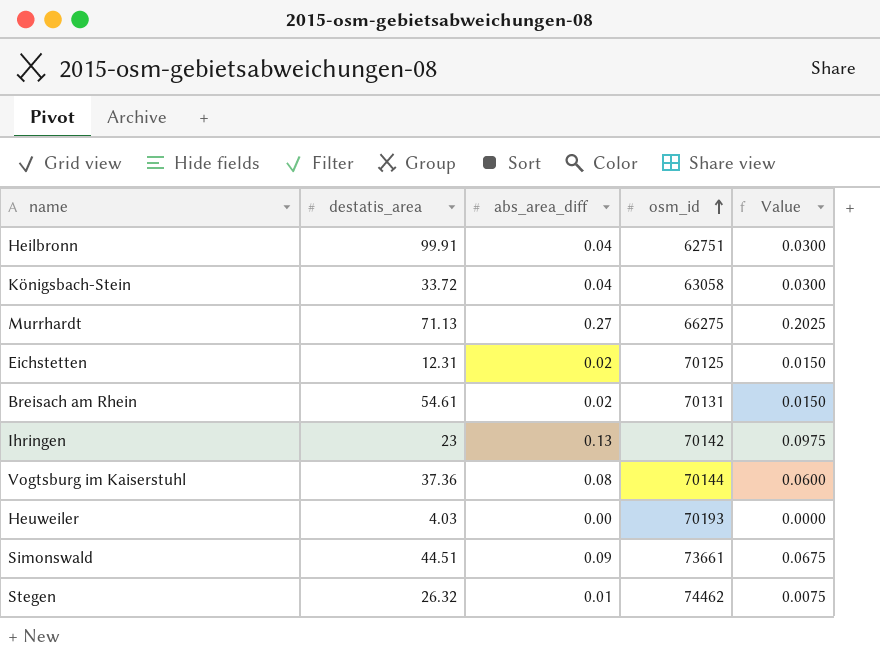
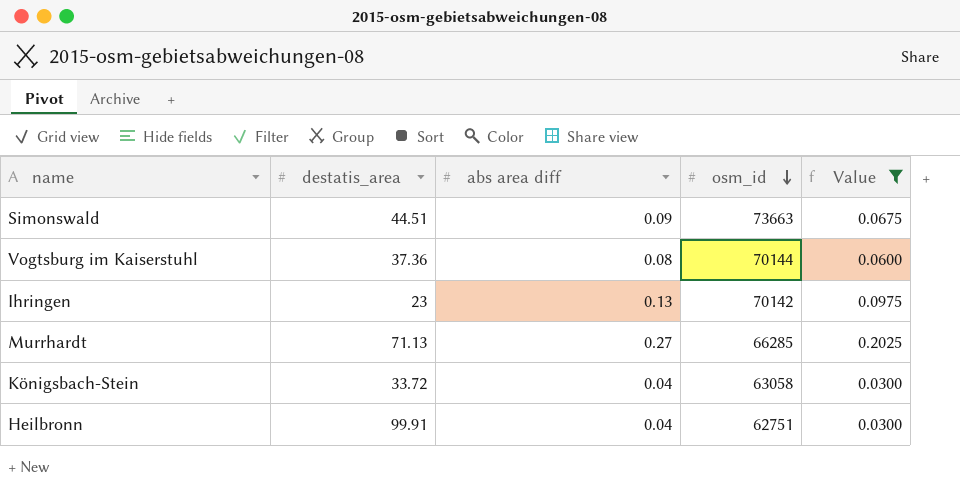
filter: none -> Value >= 0.0300
row order: osm_id ascending -> osm_id descending
column name: abs_area_diff -> abs area diff
Simonswald | osm_id: 73661 -> 73663
Murrhardt | osm_id: 66275 -> 66285

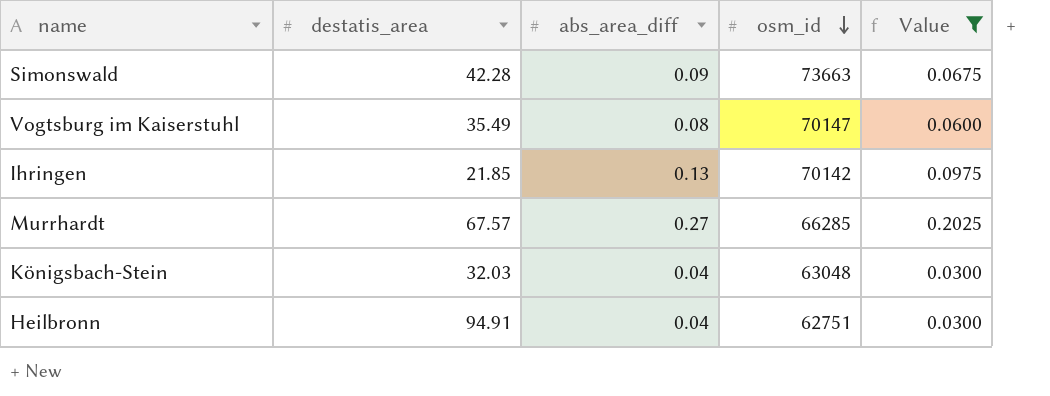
column name: abs area diff -> abs_area_diff
Simonswald | destatis_area: 44.51 -> 42.28
Vogtsburg im Kaiserstuhl | destatis_area: 37.36 -> 35.49
Vogtsburg im Kaiserstuhl | osm_id: 70144 -> 70147
Ihringen | destatis_area: 23 -> 21.85
Murrhardt | destatis_area: 71.13 -> 67.57
Königsbach-Stein | destatis_area: 33.72 -> 32.03
Königsbach-Stein | osm_id: 63058 -> 63048
Heilbronn | destatis_area: 99.91 -> 94.91

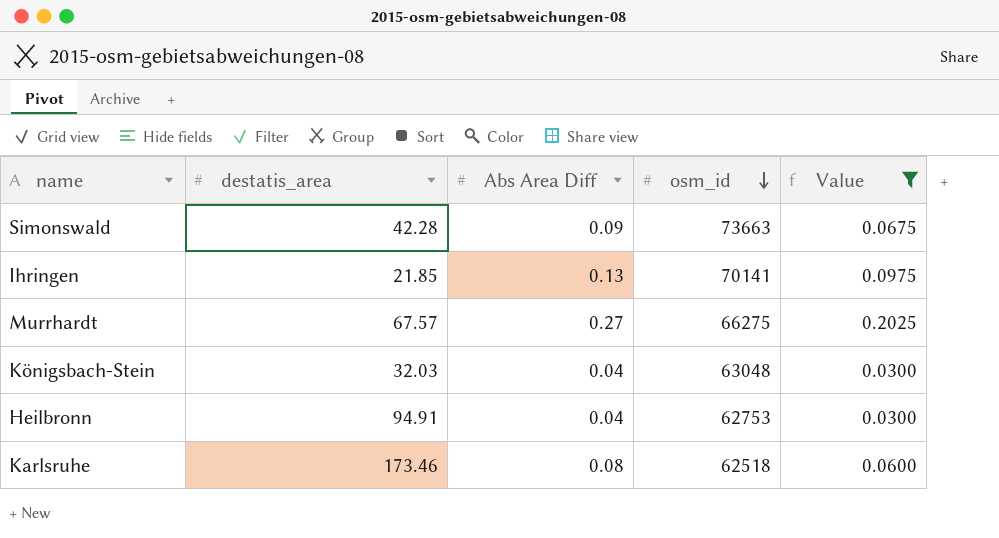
column name: abs_area_diff -> Abs Area Diff
row Vogtsburg im Kaiserstuhl: 35.49 | 0.08 | 70147 | 0.0600 -> none
Ihringen | osm_id: 70142 -> 70141
Murrhardt | osm_id: 66285 -> 66275
Heilbronn | osm_id: 62751 -> 62753
row Karlsruhe: none -> 173.46 | 0.08 | 62518 | 0.0600

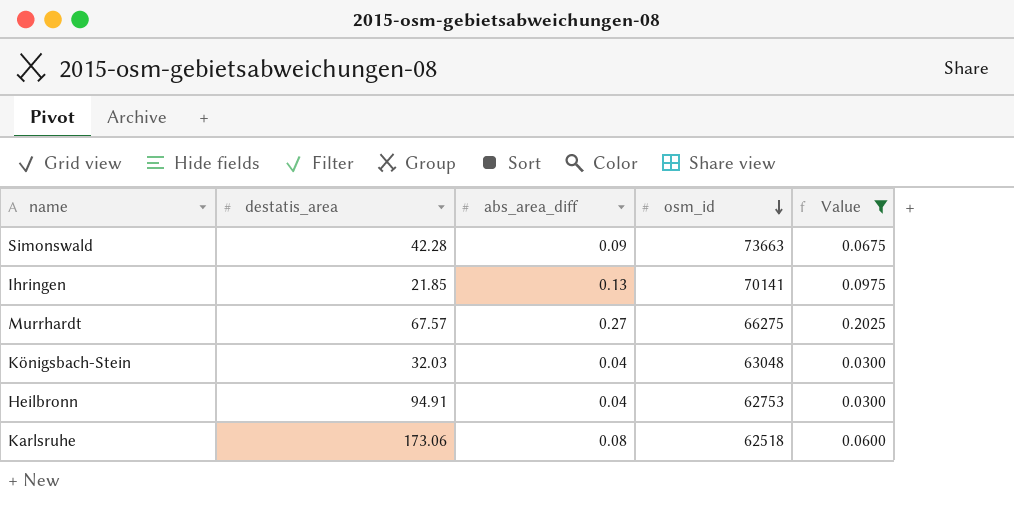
column name: Abs Area Diff -> abs_area_diff
Karlsruhe | destatis_area: 173.46 -> 173.06

